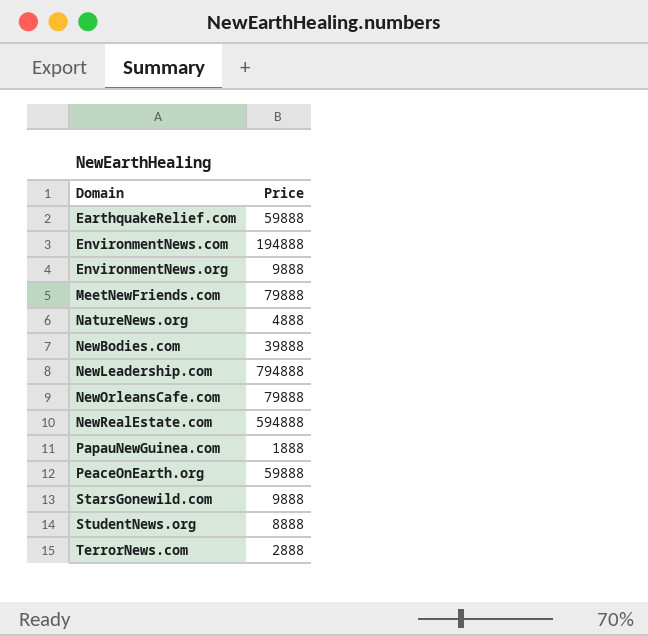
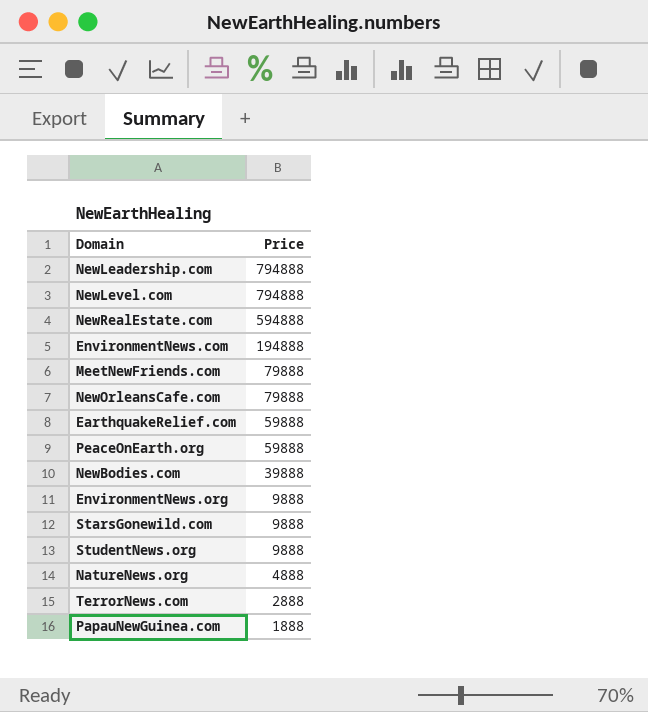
row order: Domain ascending -> Price descending
row NewLevel.com: none -> 794888
StudentNews.org | Price: 8888 -> 9888

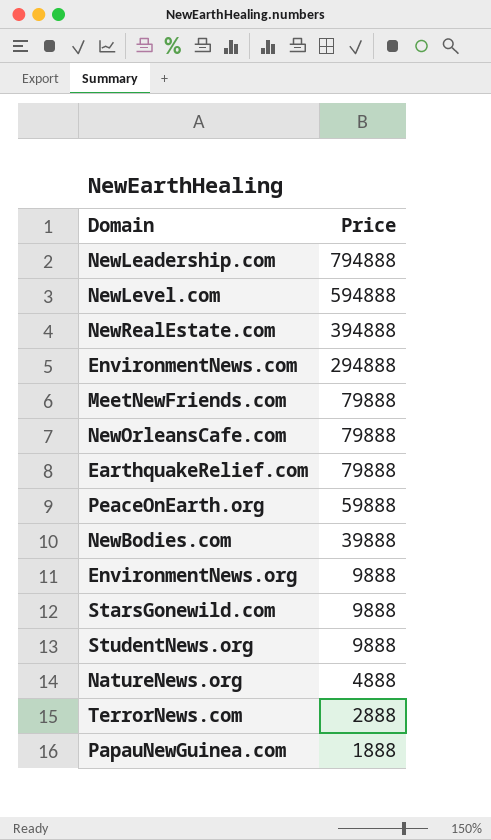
NewLevel.com | Price: 794888 -> 594888
NewRealEstate.com | Price: 594888 -> 394888
EnvironmentNews.com | Price: 194888 -> 294888
EarthquakeRelief.com | Price: 59888 -> 79888

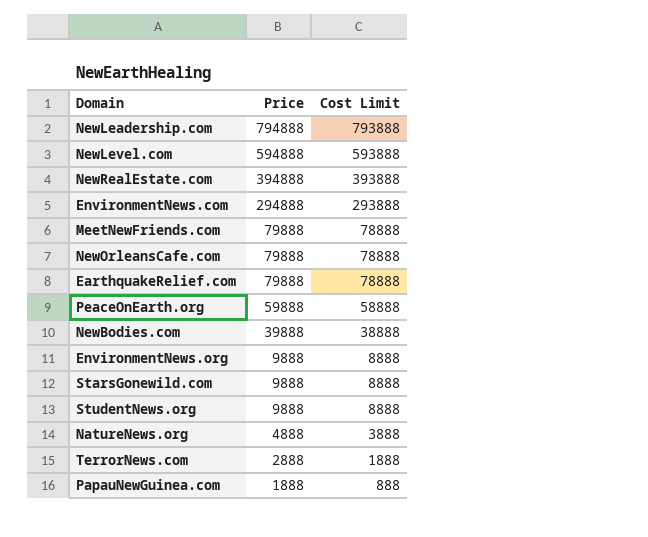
column Cost Limit | formula: none -> [Price] - 1000

